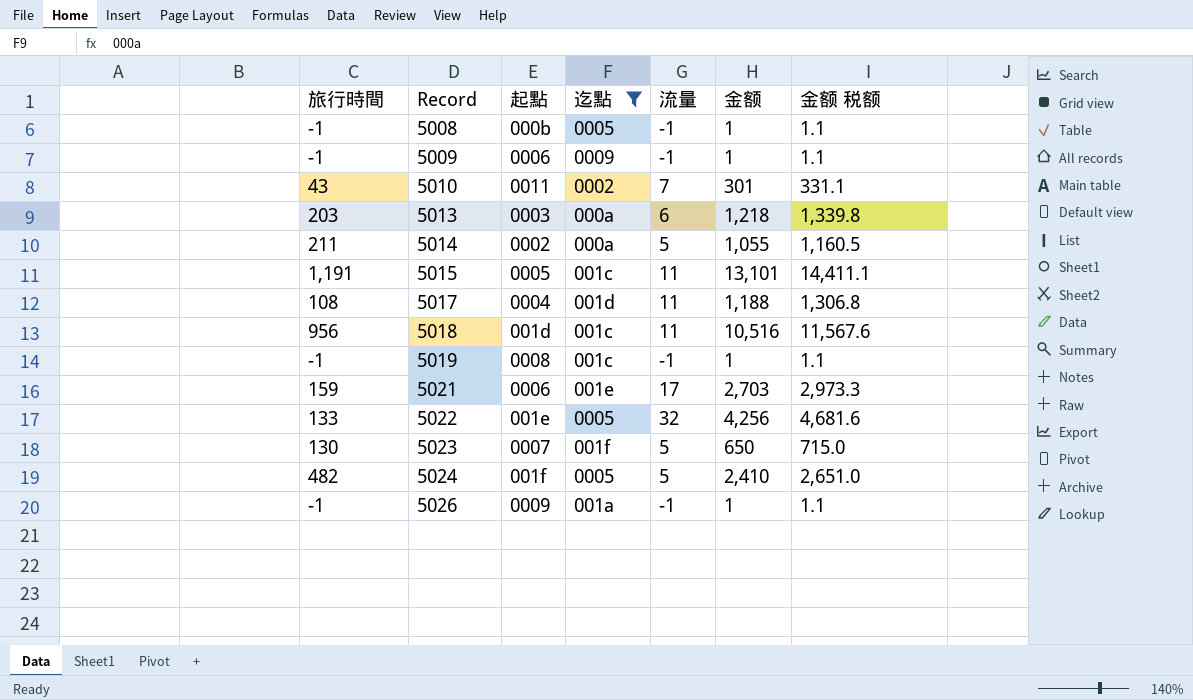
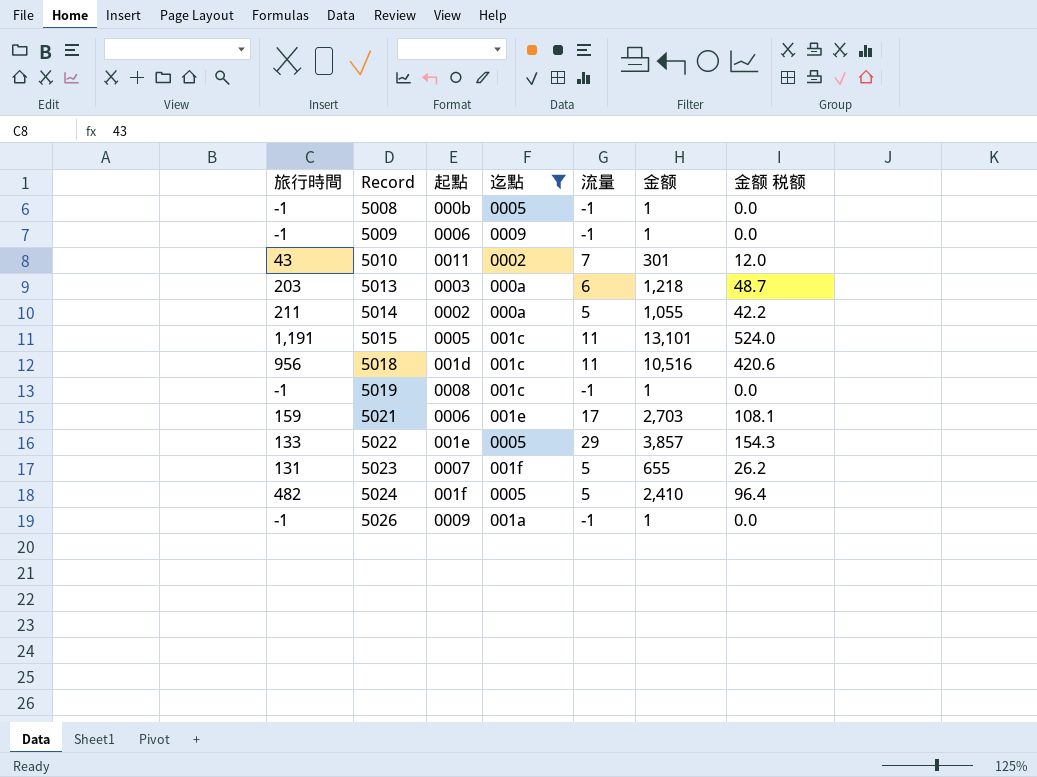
column 金额 税额 | formula: [金额] * 1.1 -> [金额] * 0.04
row 5017: 108 | 0004 | 001d | 11 | 1,188 | 1,306.8 -> none
5022 | 流量: 32 -> 29
5022 | 金额: 4,256 -> 3,857
5023 | 旅行時間: 130 -> 131
5023 | 金额: 650 -> 655

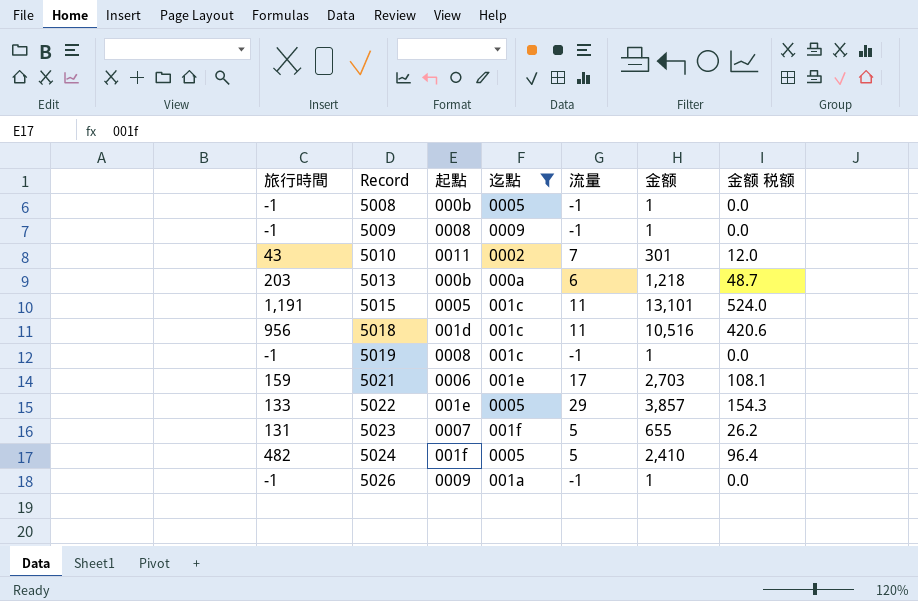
row 5014: 211 | 0002 | 000a | 5 | 1,055 | 42.2 -> none
5009 | 起點: 0006 -> 0008
5013 | 起點: 0003 -> 000b

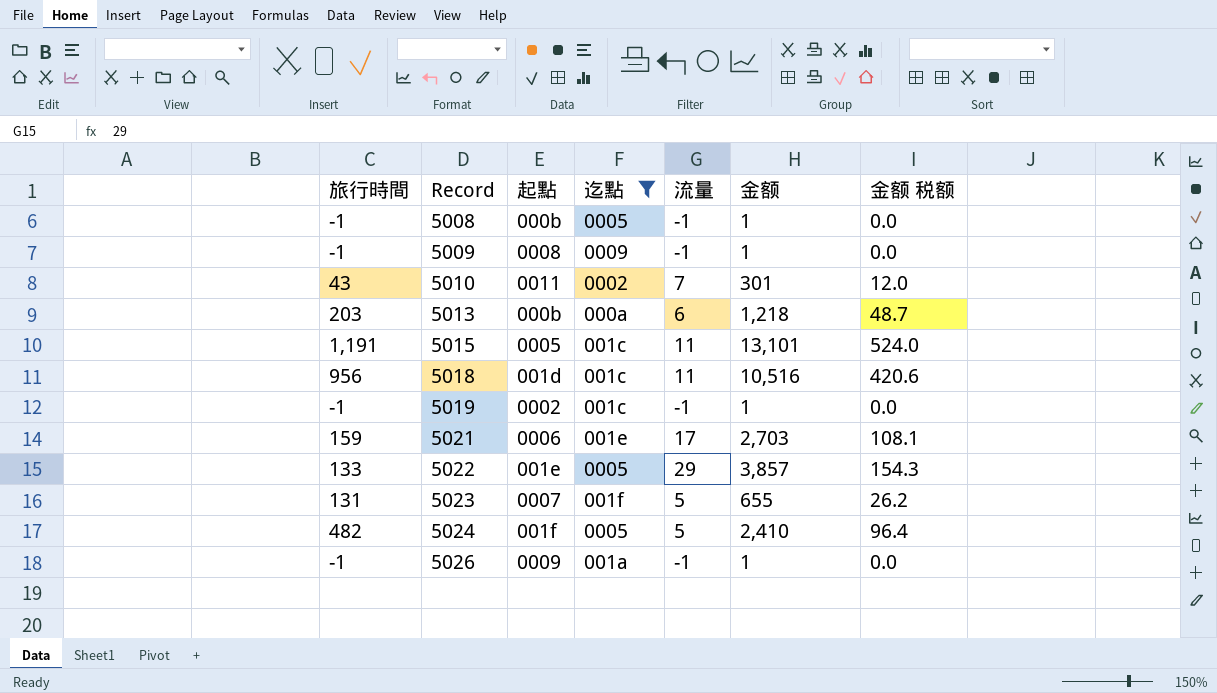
5019 | 起點: 0008 -> 0002

